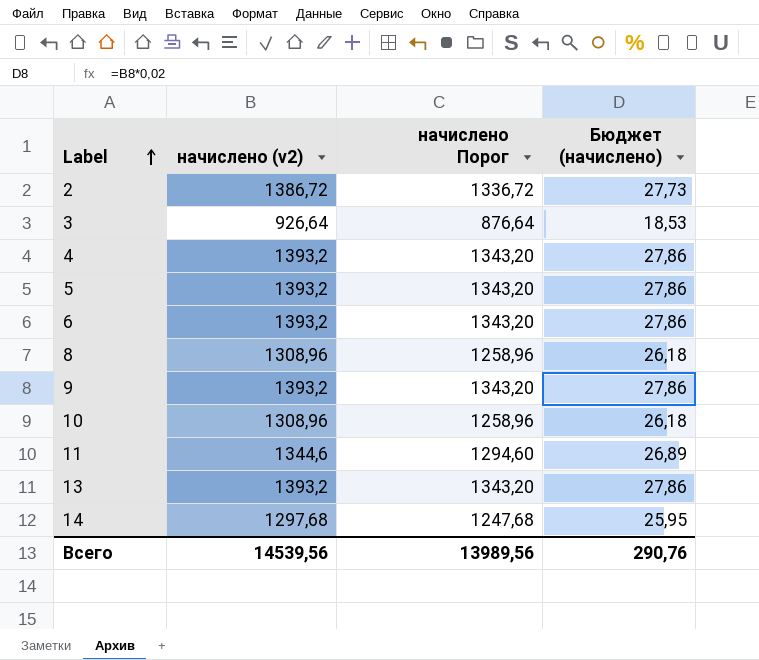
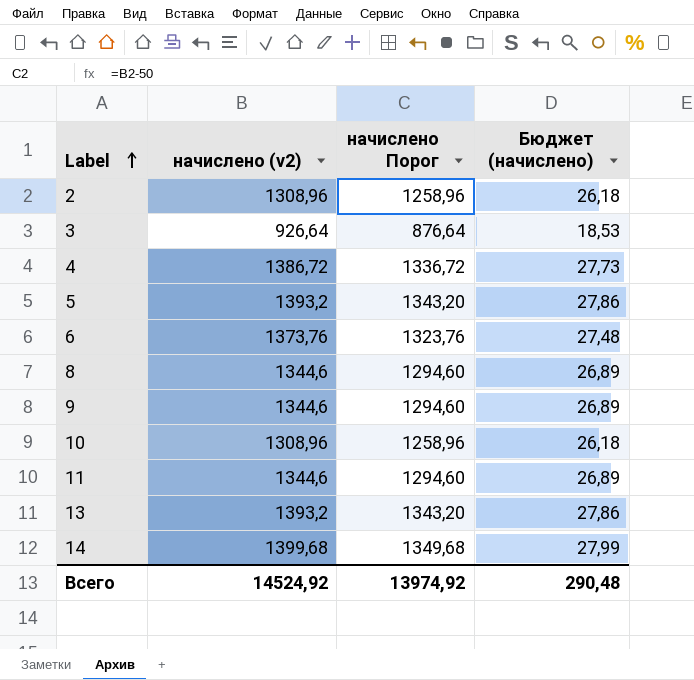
2 | начислено (v2): 1386,72 -> 1308,96
2 | начислено Порог: 1336,72 -> 1258,96
2 | Бюджет (начислено): 27,73 -> 26,18
4 | начислено (v2): 1393,2 -> 1386,72
4 | начислено Порог: 1343,20 -> 1336,72
4 | Бюджет (начислено): 27,86 -> 27,73
6 | начислено (v2): 1393,2 -> 1373,76
6 | начислено Порог: 1343,20 -> 1323,76
6 | Бюджет (начислено): 27,86 -> 27,48
8 | начислено (v2): 1308,96 -> 1344,6
8 | начислено Порог: 1258,96 -> 1294,60
8 | Бюджет (начислено): 26,18 -> 26,89
9 | начислено (v2): 1393,2 -> 1344,6
9 | начислено Порог: 1343,20 -> 1294,60
9 | Бюджет (начислено): 27,86 -> 26,89
14 | начислено (v2): 1297,68 -> 1399,68
14 | начислено Порог: 1247,68 -> 1349,68
14 | Бюджет (начислено): 25,95 -> 27,99
Всего | начислено (v2): 14539,56 -> 14524,92
Всего | начислено Порог: 13989,56 -> 13974,92
Всего | Бюджет (начислено): 290,76 -> 290,48

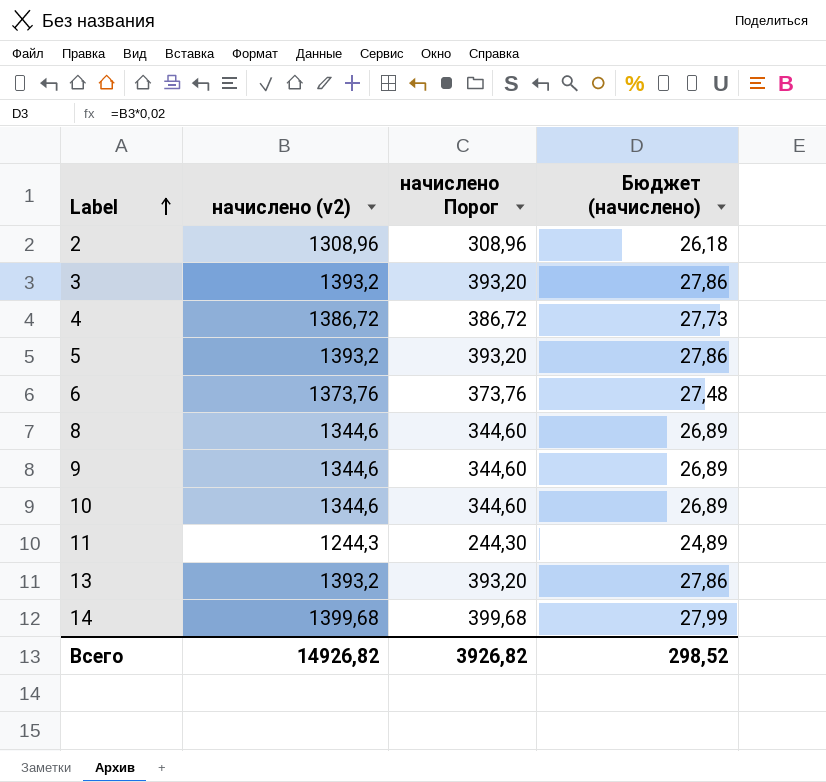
column начислено Порог | formula: [начислено (v2)] - 50 -> [начислено (v2)] - 1000
3 | начислено (v2): 926,64 -> 1393,2
3 | Бюджет (начислено): 18,53 -> 27,86
10 | начислено (v2): 1308,96 -> 1344,6
10 | Бюджет (начислено): 26,18 -> 26,89
11 | начислено (v2): 1344,6 -> 1244,3
11 | Бюджет (начислено): 26,89 -> 24,89
Всего | начислено (v2): 14524,92 -> 14926,82
Всего | начислено Порог: 13974,92 -> 3926,82
Всего | Бюджет (начислено): 290,48 -> 298,52

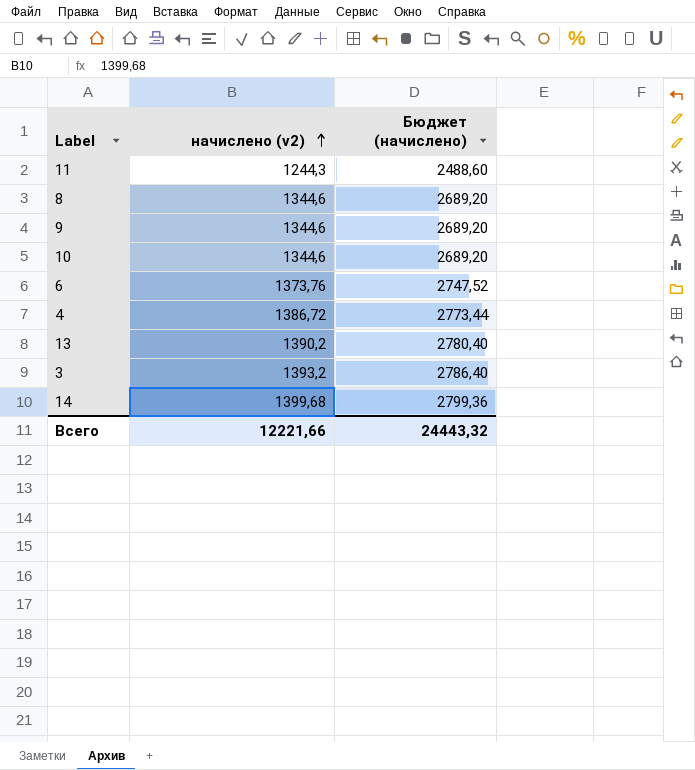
row order: Label ascending -> начислено (v2) ascending
column начислено Порог | formula: [начислено (v2)] - 1000 -> none
column Бюджет (начислено) | formula: [начислено (v2)] * 0,02 -> [начислено (v2)] * 2
row 2: 1308,96 | 308,96 | 26,18 -> none
row 5: 1393,2 | 393,20 | 27,86 -> none
13 | начислено (v2): 1393,2 -> 1390,2
Всего | начислено (v2): 14926,82 -> 12221,66
Всего | Бюджет (начислено): 298,52 -> 24443,32

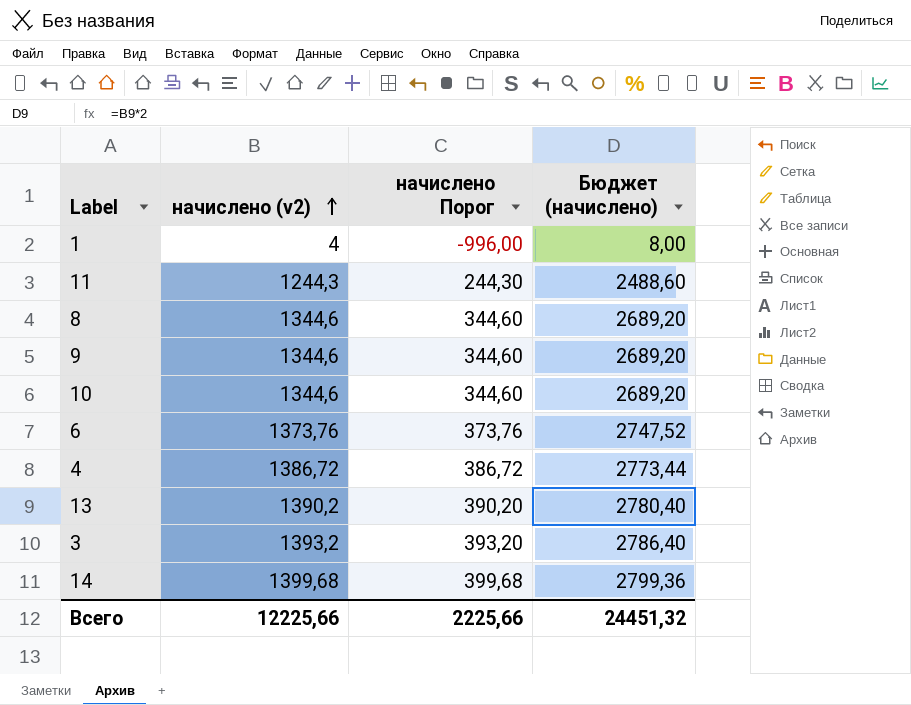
column начислено Порог | formula: none -> [начислено (v2)] - 1000
row 1: none -> 4 | -996,00 | 8,00
Всего | начислено (v2): 12221,66 -> 12225,66
Всего | Бюджет (начислено): 24443,32 -> 24451,32

